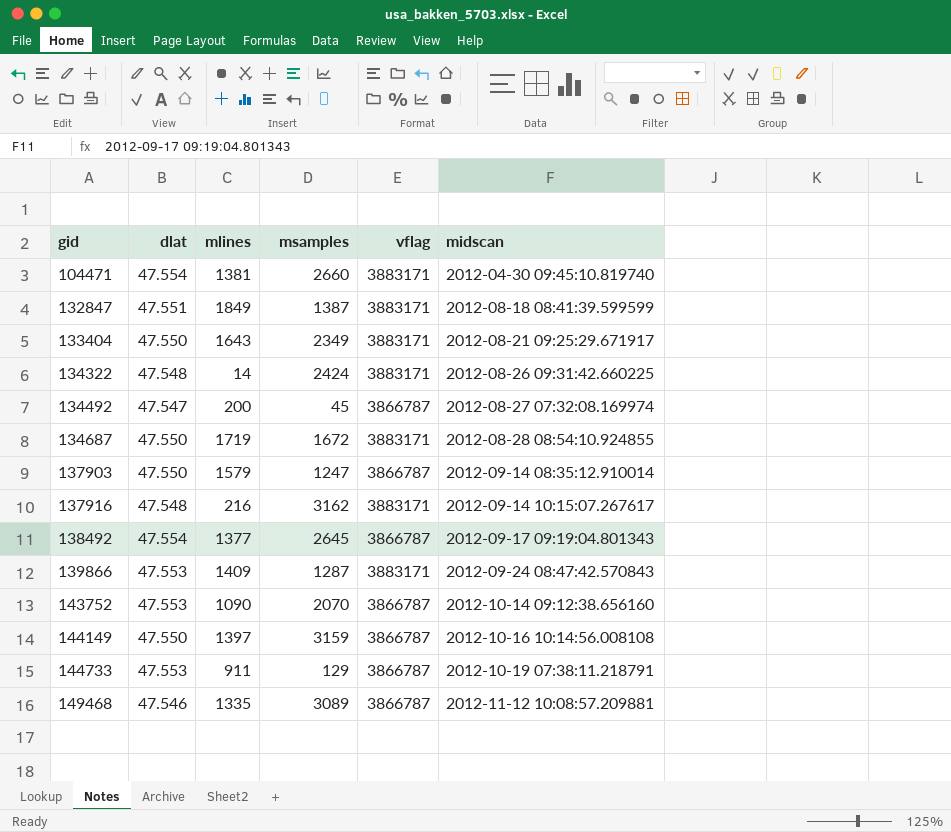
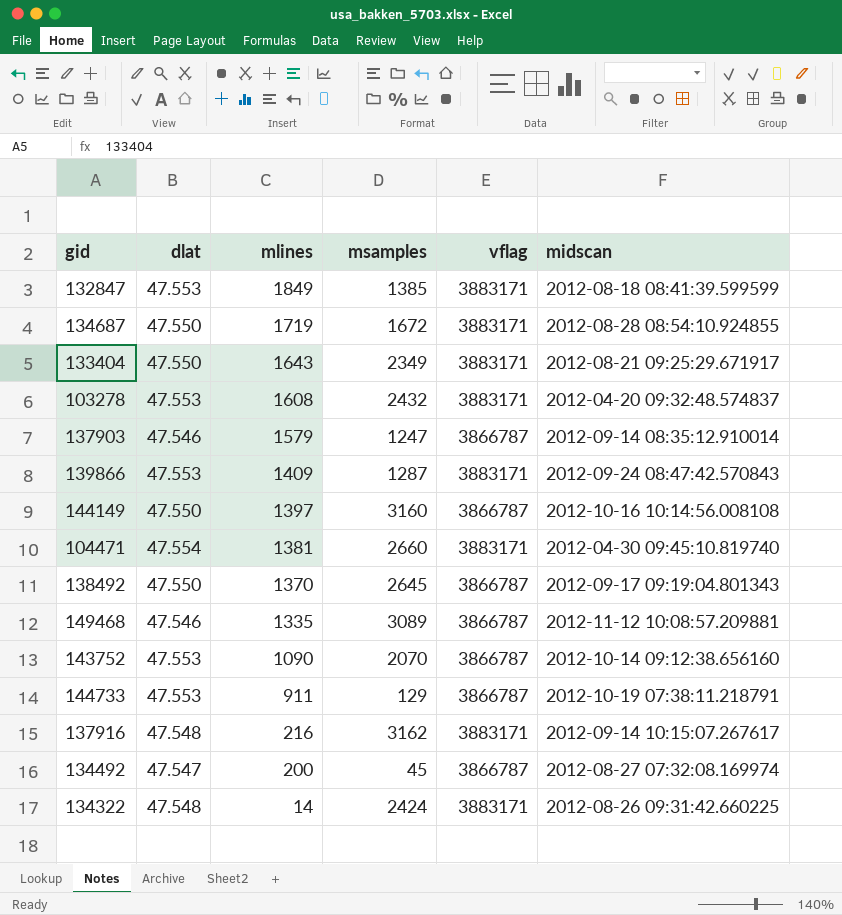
row order: gid ascending -> mlines descending
132847 | dlat: 47.551 -> 47.553
132847 | msamples: 1387 -> 1385
row 103278: none -> 47.553 | 1608 | 2432 | 3883171 | 2012-04-20 09:32:48.574837
137903 | dlat: 47.550 -> 47.546
144149 | msamples: 3159 -> 3160
138492 | dlat: 47.554 -> 47.550
138492 | mlines: 1377 -> 1370

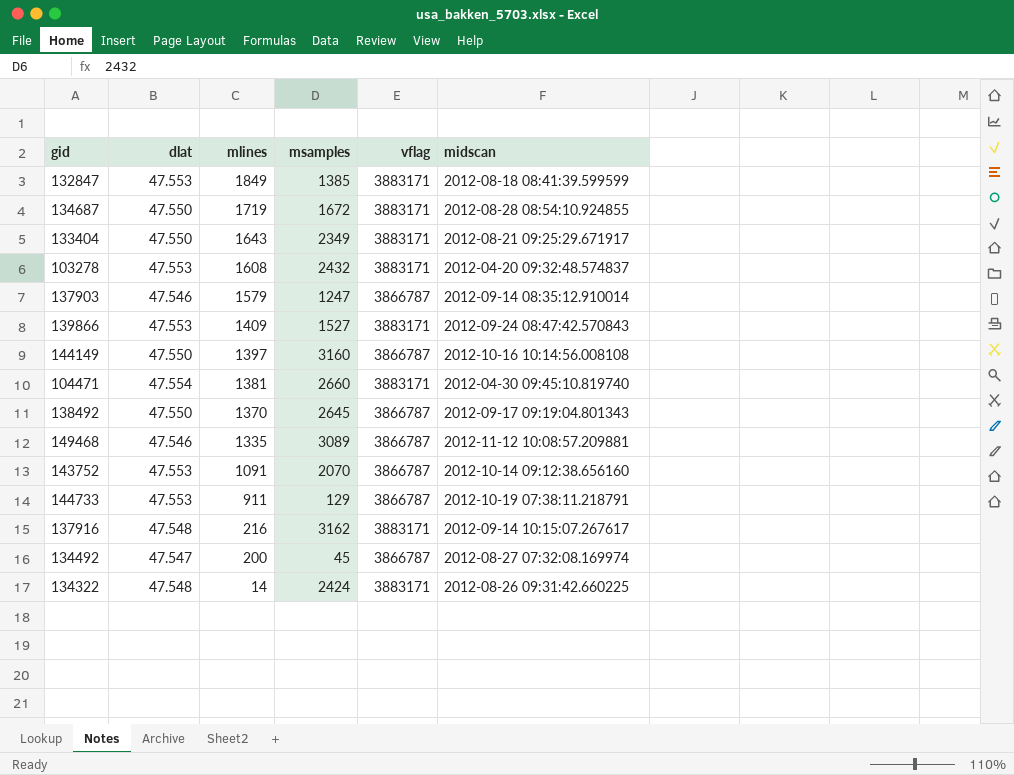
139866 | msamples: 1287 -> 1527
143752 | mlines: 1090 -> 1091

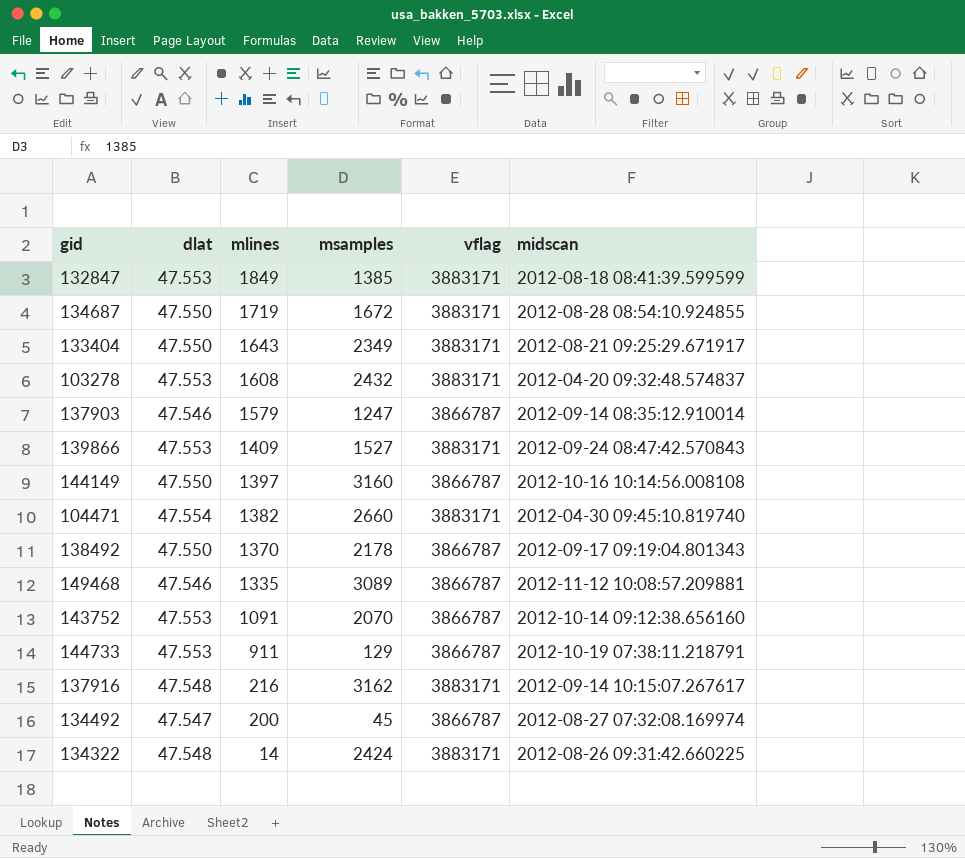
104471 | mlines: 1381 -> 1382
138492 | msamples: 2645 -> 2178

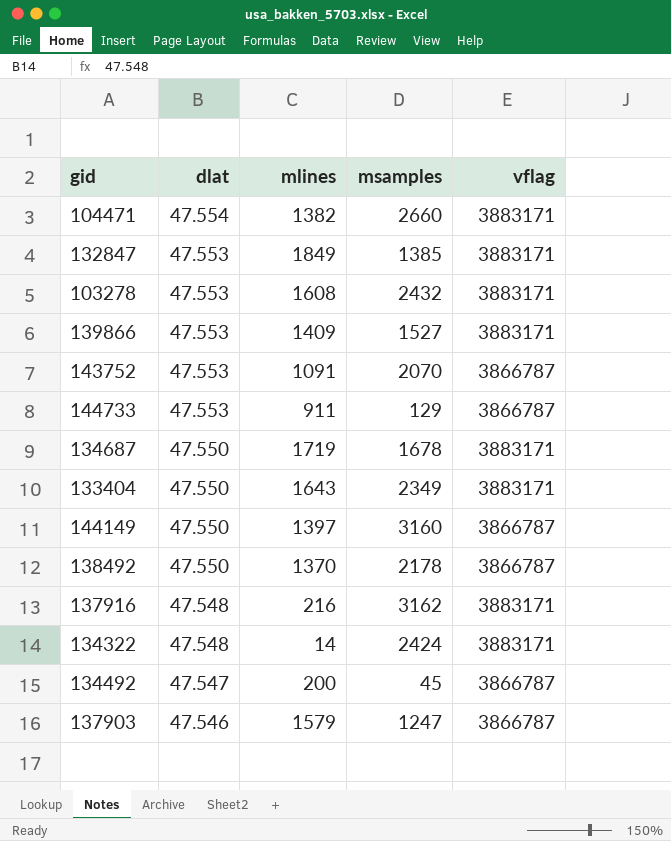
row order: mlines descending -> dlat descending
column midscan | position: 6 -> none
row 149468: 47.546 | 1335 | 3089 | 3866787 | 2012-11-12 10:08:57.209881 -> none
134687 | msamples: 1672 -> 1678

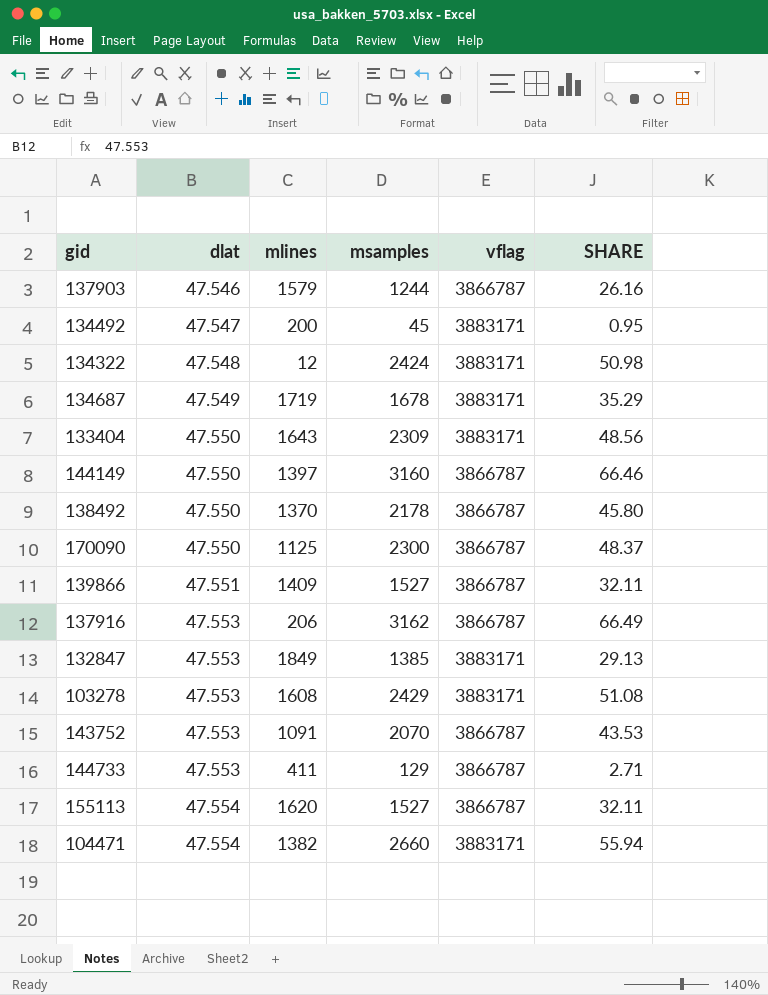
row order: dlat descending -> dlat ascending
column SHARE | formula: none -> [msamples] / [dlat]
137903 | msamples: 1247 -> 1244
134492 | vflag: 3866787 -> 3883171
134322 | mlines: 14 -> 12
134687 | dlat: 47.550 -> 47.549
133404 | msamples: 2349 -> 2309
row 170090: none -> 47.550 | 1125 | 2300 | 3866787 | 48.37
139866 | dlat: 47.553 -> 47.551
139866 | vflag: 3883171 -> 3866787
137916 | dlat: 47.548 -> 47.553
137916 | mlines: 216 -> 206
137916 | vflag: 3883171 -> 3866787
103278 | msamples: 2432 -> 2429
144733 | mlines: 911 -> 411
row 155113: none -> 47.554 | 1620 | 1527 | 3866787 | 32.11

